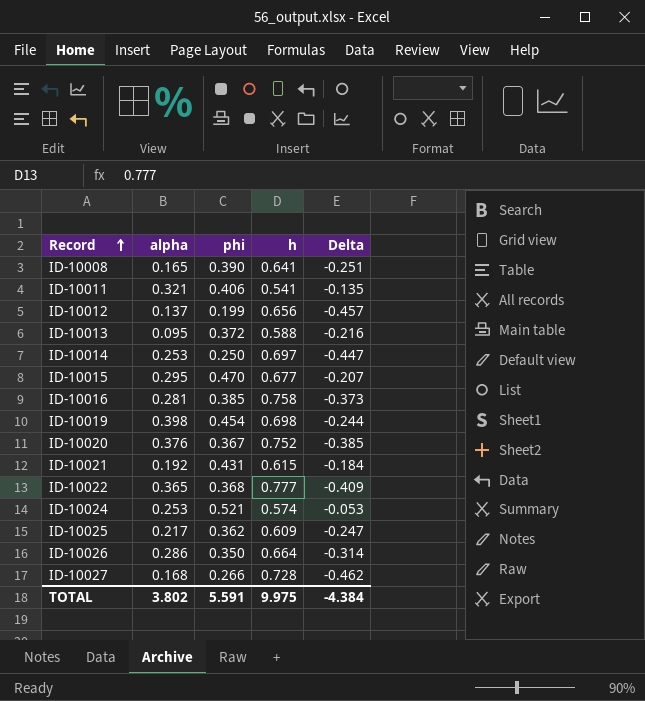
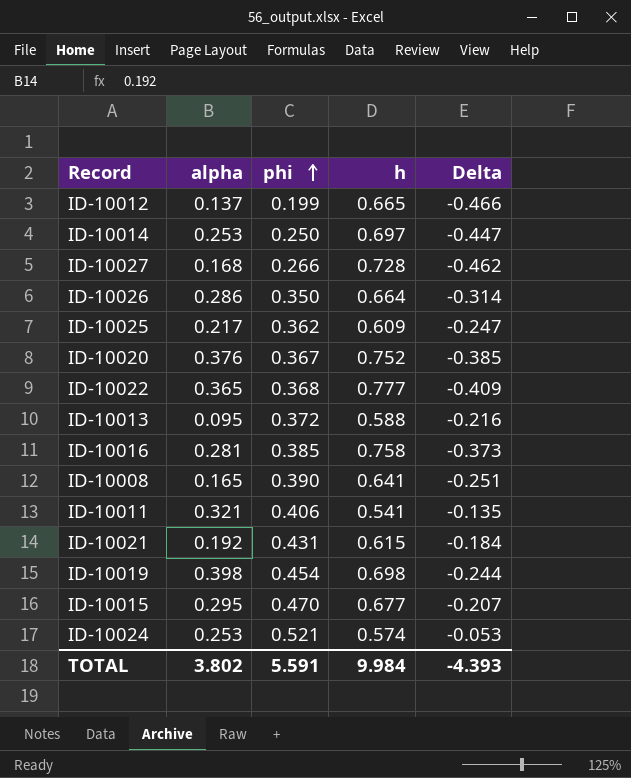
row order: Record ascending -> phi ascending
ID-10012 | h: 0.656 -> 0.665
ID-10012 | Delta: -0.457 -> -0.466
TOTAL | h: 9.975 -> 9.984
TOTAL | Delta: -4.384 -> -4.393

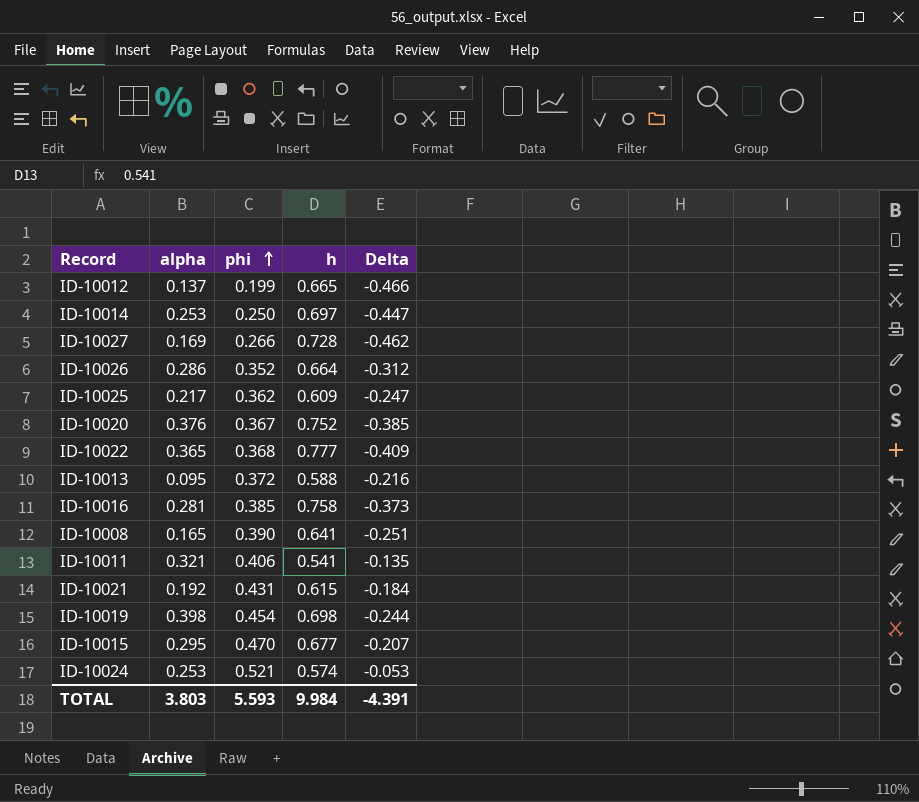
ID-10027 | alpha: 0.168 -> 0.169
ID-10026 | phi: 0.350 -> 0.352
ID-10026 | Delta: -0.314 -> -0.312
TOTAL | alpha: 3.802 -> 3.803
TOTAL | phi: 5.591 -> 5.593
TOTAL | Delta: -4.393 -> -4.391

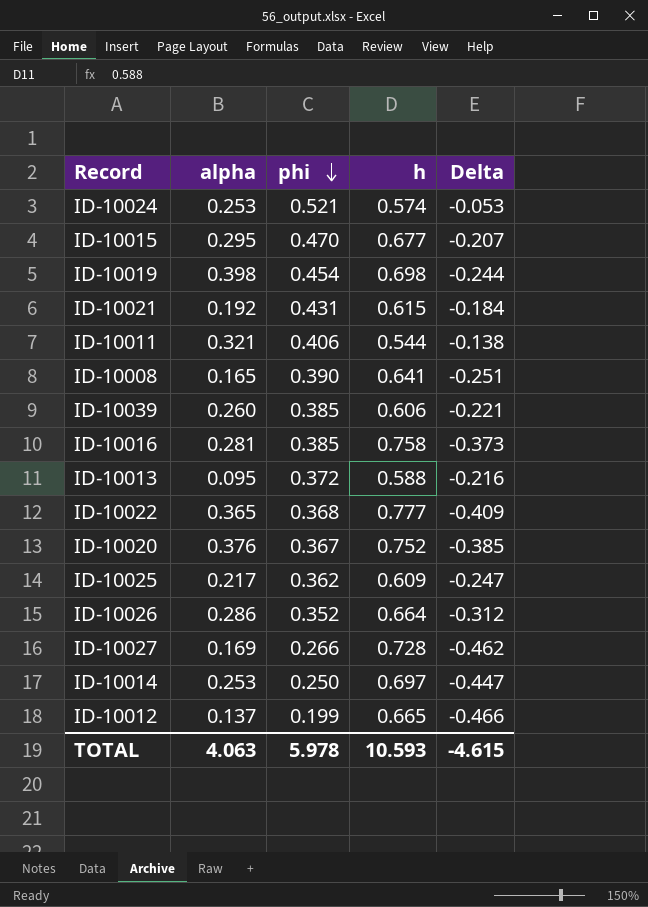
row order: phi ascending -> phi descending
ID-10011 | h: 0.541 -> 0.544
ID-10011 | Delta: -0.135 -> -0.138
row ID-10039: none -> 0.260 | 0.385 | 0.606 | -0.221
TOTAL | alpha: 3.803 -> 4.063
TOTAL | phi: 5.593 -> 5.978
TOTAL | h: 9.984 -> 10.593
TOTAL | Delta: -4.391 -> -4.615

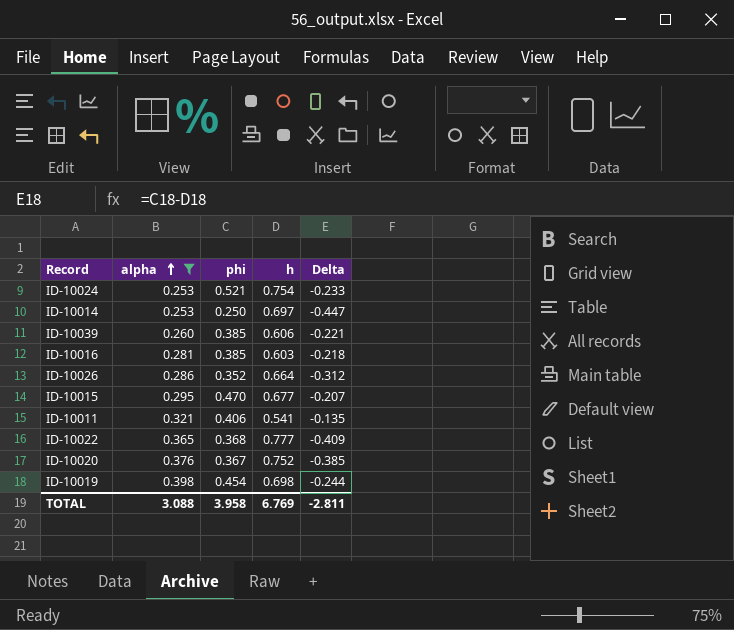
filter: none -> alpha >= 0.253
row order: phi descending -> alpha ascending
ID-10024 | h: 0.574 -> 0.754
ID-10024 | Delta: -0.053 -> -0.233
ID-10016 | h: 0.758 -> 0.603
ID-10016 | Delta: -0.373 -> -0.218
ID-10011 | h: 0.544 -> 0.541
ID-10011 | Delta: -0.138 -> -0.135
TOTAL | alpha: 4.063 -> 3.088
TOTAL | phi: 5.978 -> 3.958
TOTAL | h: 10.593 -> 6.769
TOTAL | Delta: -4.615 -> -2.811

